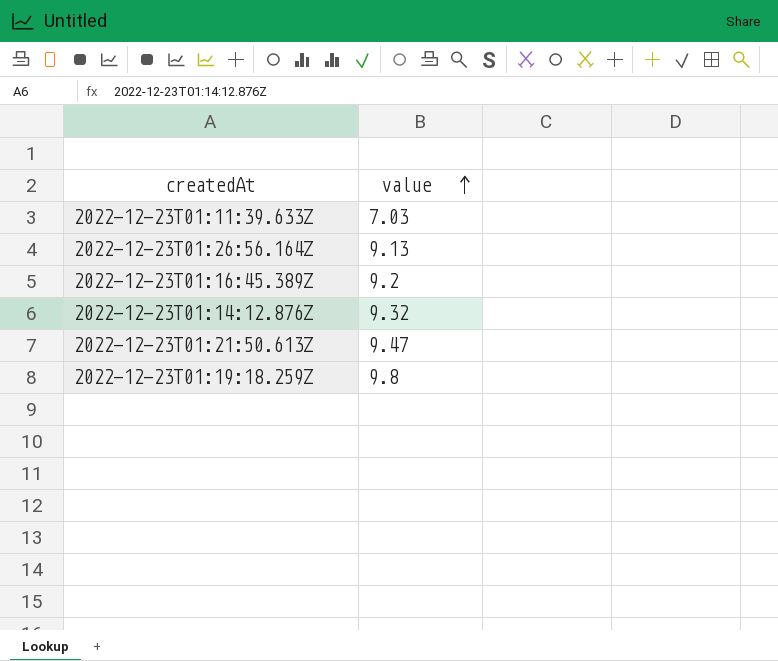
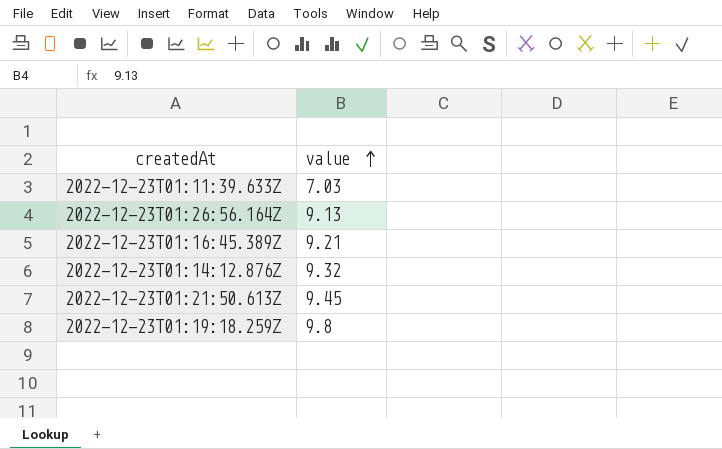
2022-12-23T01:16:45.389Z | value: 9.2 -> 9.21
2022-12-23T01:21:50.613Z | value: 9.47 -> 9.45

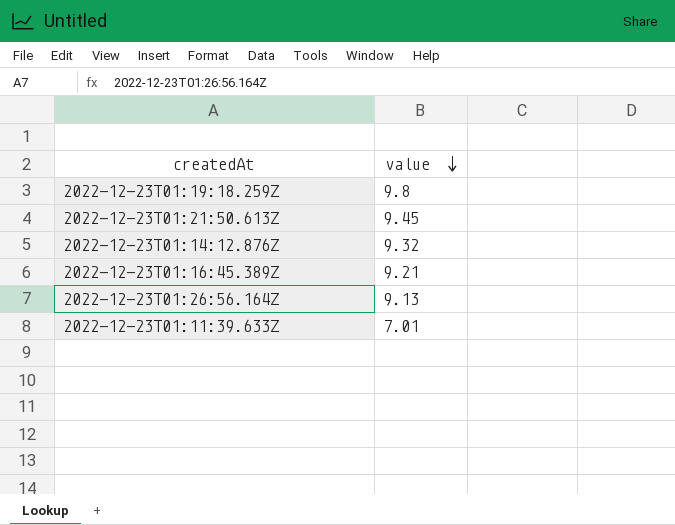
row order: value ascending -> value descending
2022-12-23T01:11:39.633Z | value: 7.03 -> 7.01

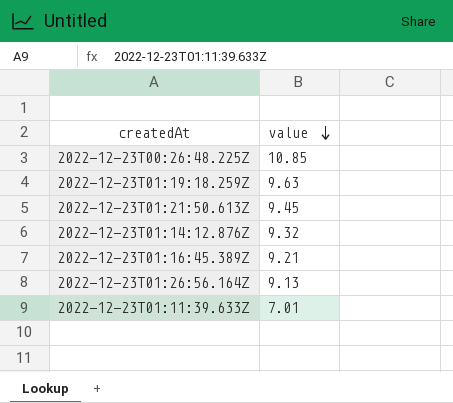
row 2022-12-23T00:26:48.225Z: none -> 10.85
2022-12-23T01:19:18.259Z | value: 9.8 -> 9.63

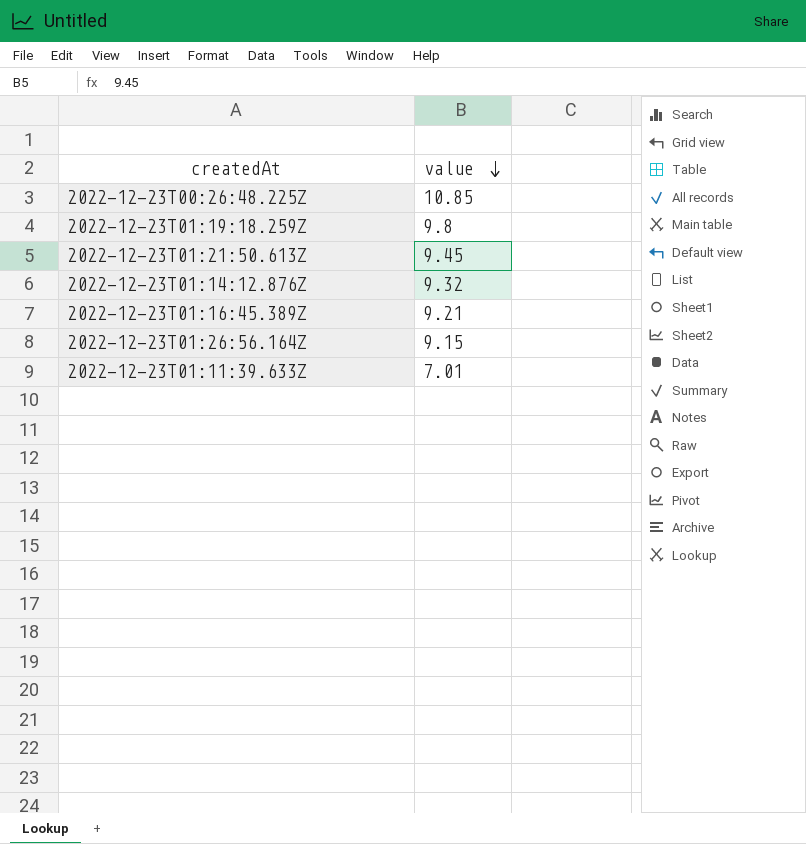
2022-12-23T01:19:18.259Z | value: 9.63 -> 9.8
2022-12-23T01:26:56.164Z | value: 9.13 -> 9.15

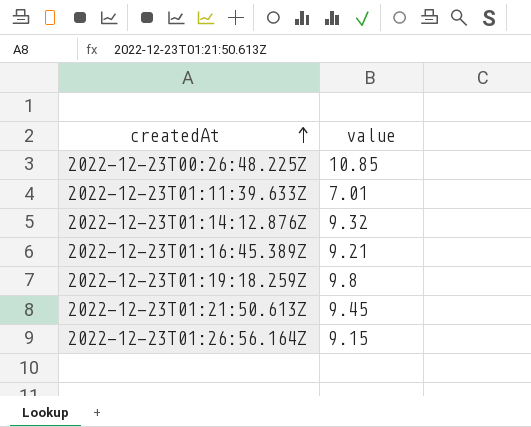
row order: value descending -> createdAt ascending

